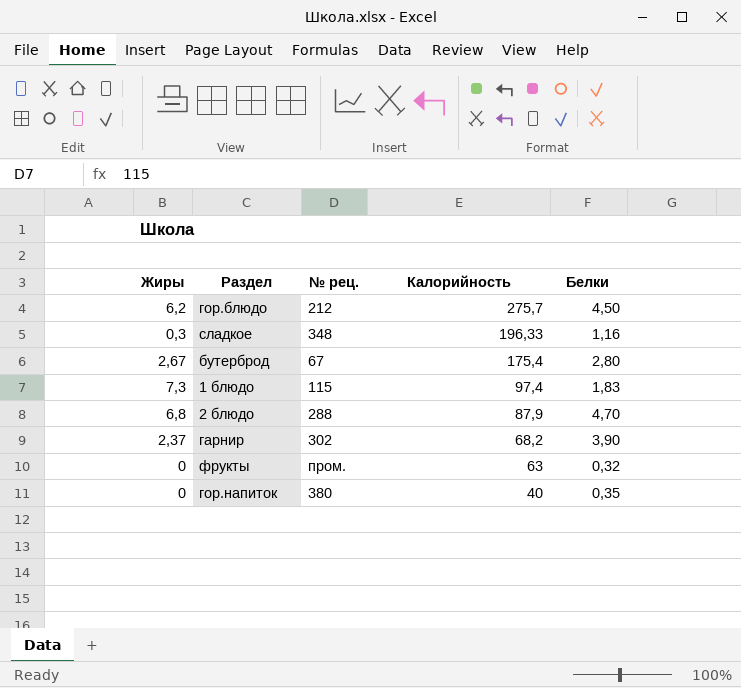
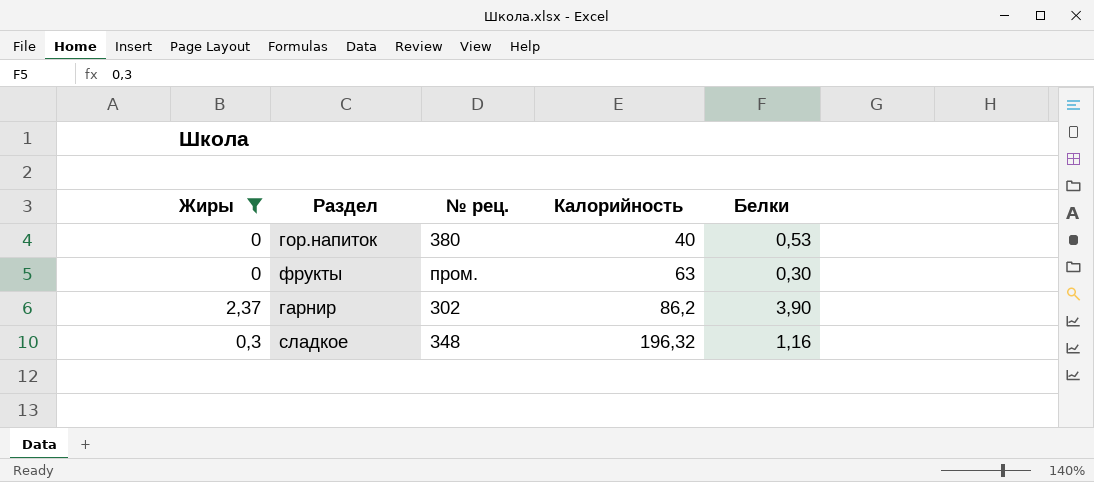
filter: none -> Жиры <= 2,37
row order: Калорийность descending -> Калорийность ascending
гор.напиток | Белки: 0,35 -> 0,53
фрукты | Белки: 0,32 -> 0,30
гарнир | Калорийность: 68,2 -> 86,2
сладкое | Калорийность: 196,33 -> 196,32

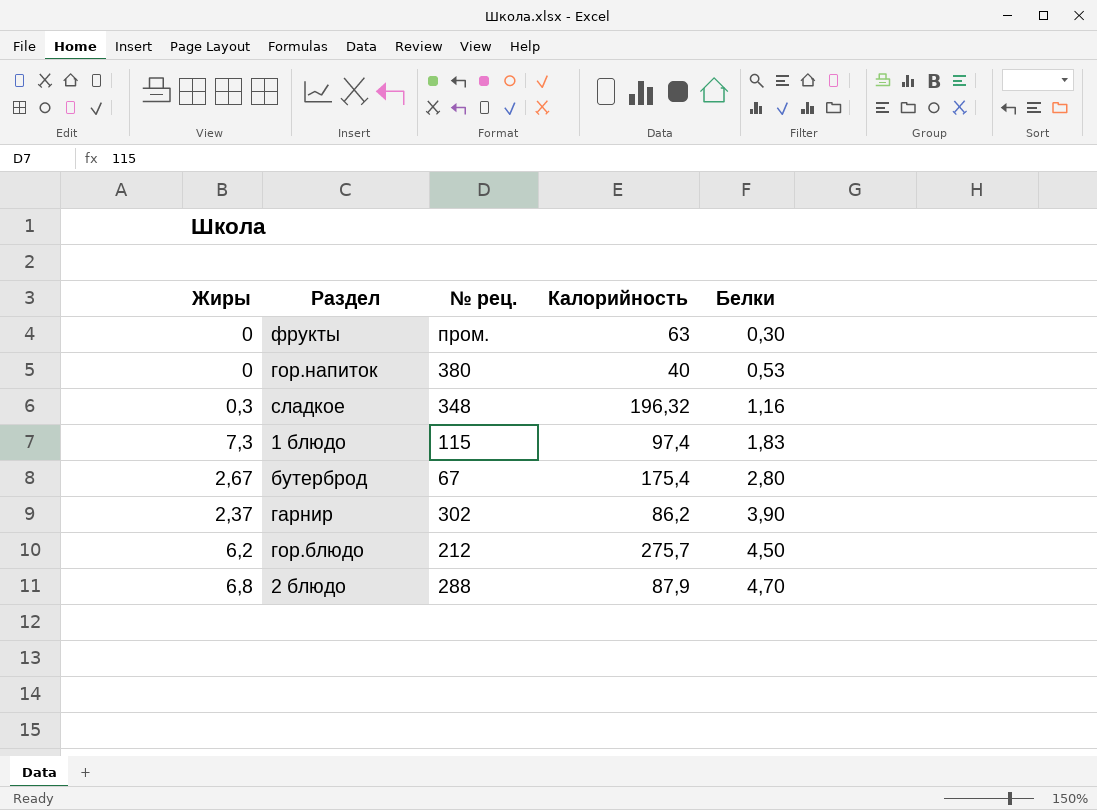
filter: Жиры <= 2,37 -> none
row order: Калорийность ascending -> Белки ascending

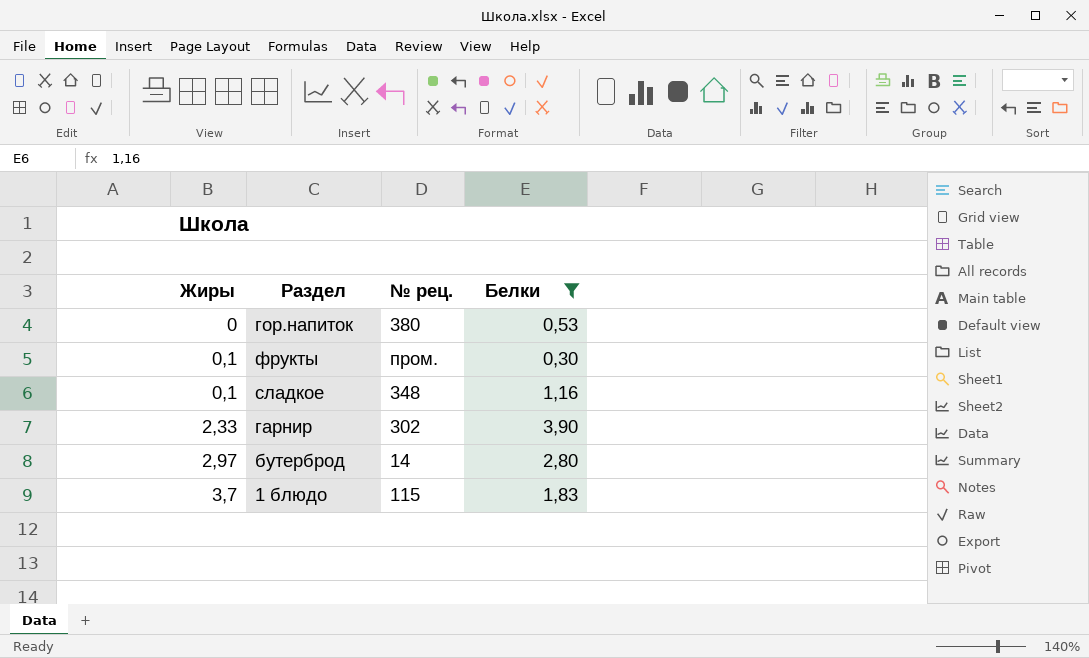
filter: none -> Белки <= 3,90
row order: Белки ascending -> Жиры ascending
column Калорийность | position: 4 -> none
фрукты | Жиры: 0 -> 0,1
сладкое | Жиры: 0,3 -> 0,1
гарнир | Жиры: 2,37 -> 2,33
бутерброд | Жиры: 2,67 -> 2,97
бутерброд | № рец.: 67 -> 14
1 блюдо | Жиры: 7,3 -> 3,7

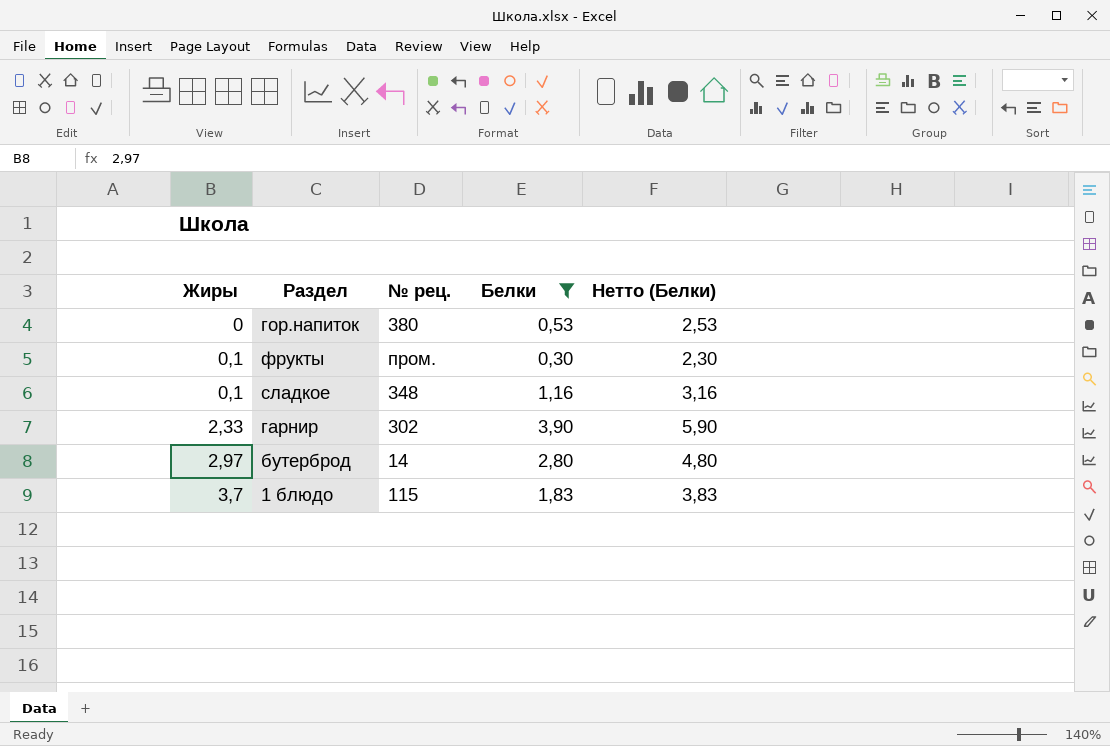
column Нетто (Белки) | formula: none -> [Белки] + 2

